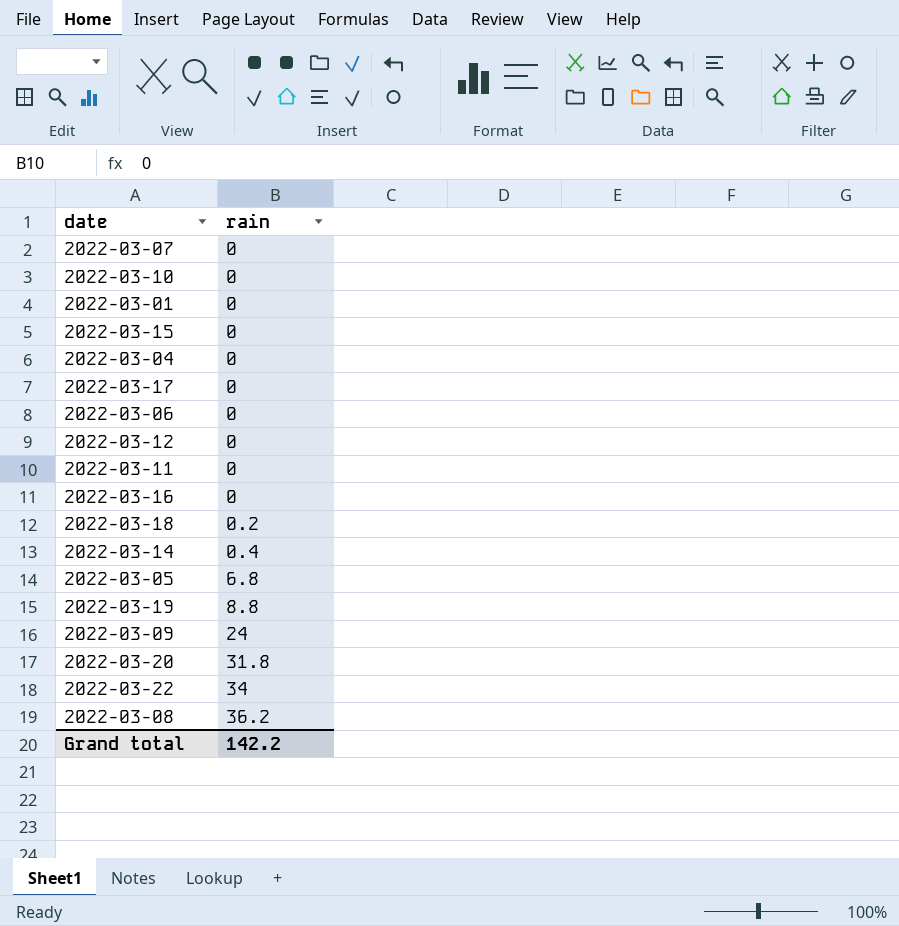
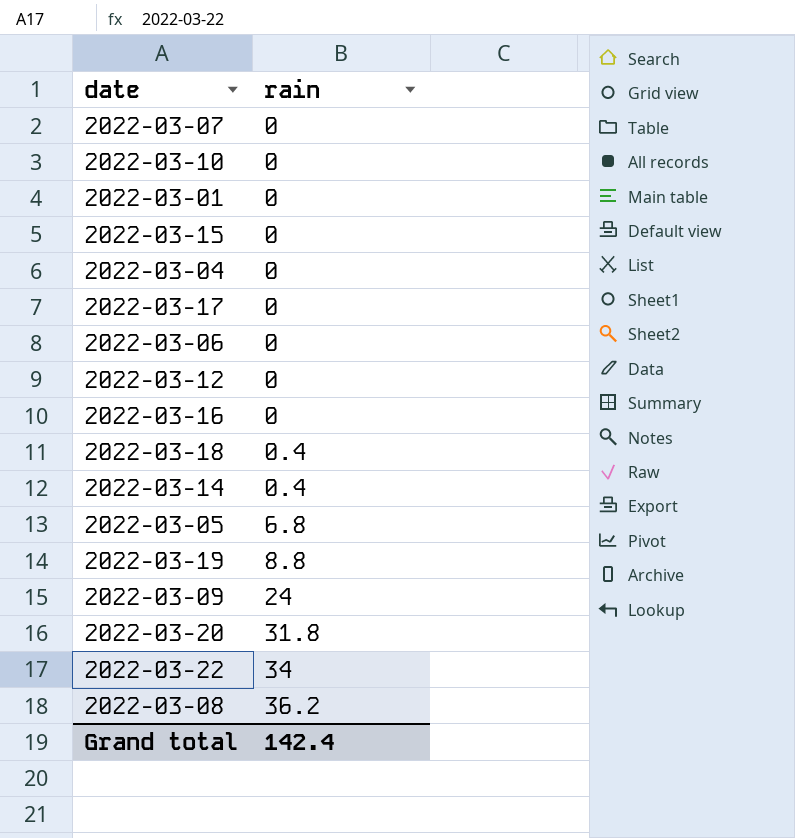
row 2022-03-11: 0 -> none
2022-03-18 | rain: 0.2 -> 0.4
Grand total | rain: 142.2 -> 142.4

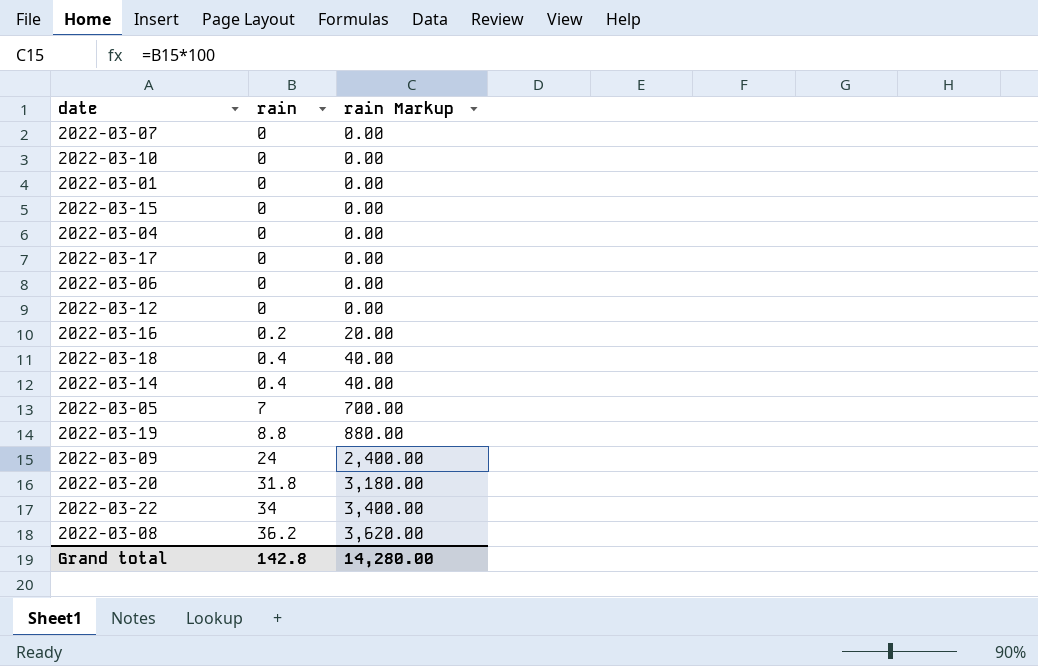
column rain Markup | formula: none -> [rain] * 100
2022-03-16 | rain: 0 -> 0.2
2022-03-05 | rain: 6.8 -> 7
Grand total | rain: 142.4 -> 142.8

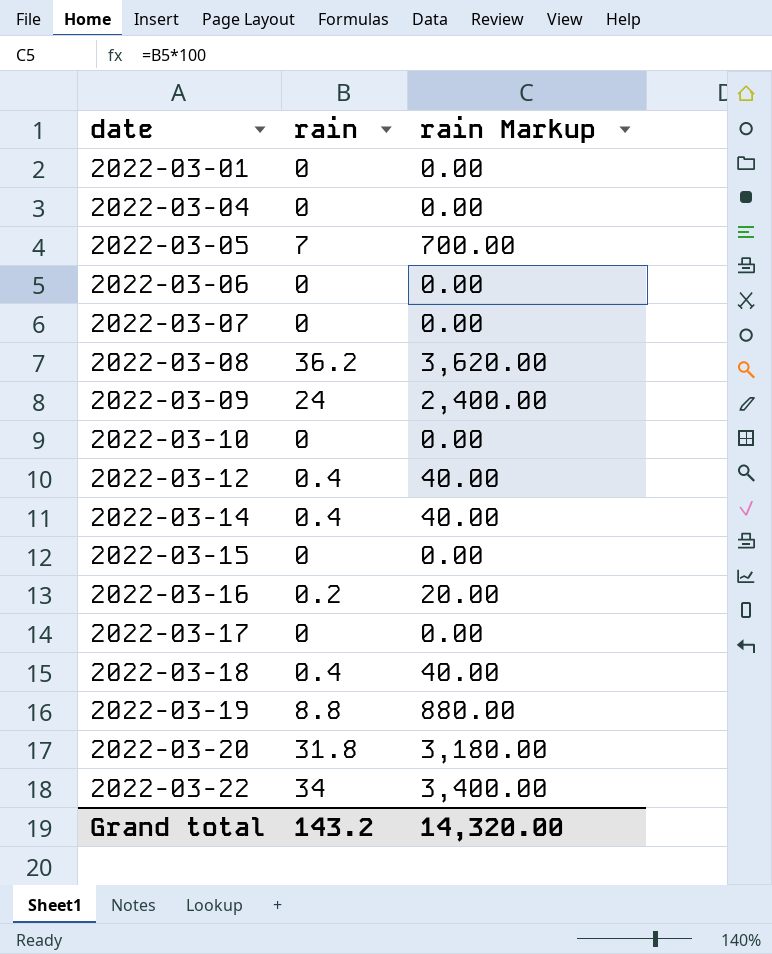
row order: rain ascending -> date ascending
2022-03-12 | rain: 0 -> 0.4
2022-03-12 | rain Markup: 0.00 -> 40.00
Grand total | rain: 142.8 -> 143.2
Grand total | rain Markup: 14,280.00 -> 14,320.00

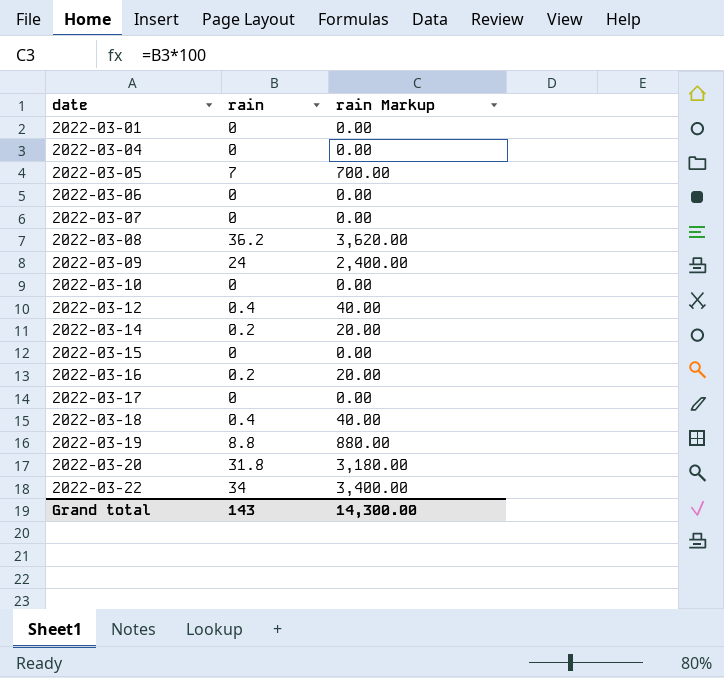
2022-03-14 | rain: 0.4 -> 0.2
2022-03-14 | rain Markup: 40.00 -> 20.00
Grand total | rain: 143.2 -> 143
Grand total | rain Markup: 14,320.00 -> 14,300.00

